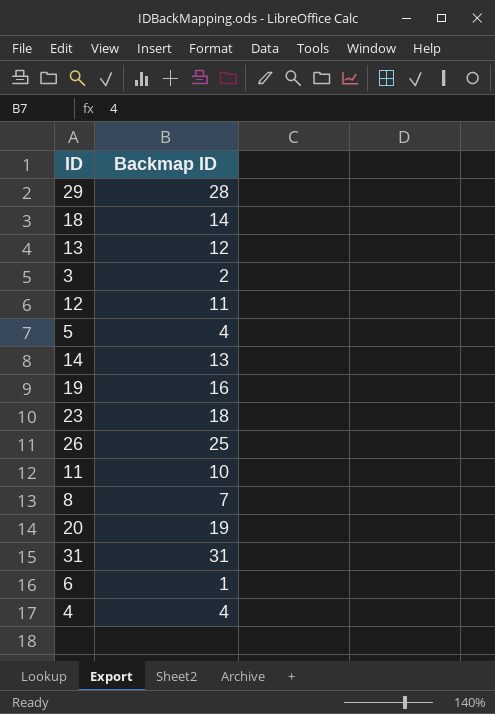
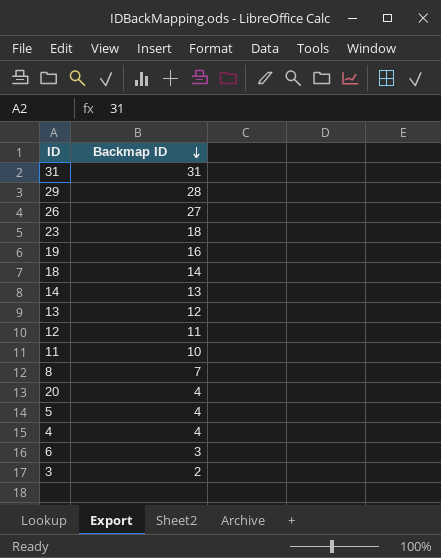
row order: none -> Backmap ID descending
26 | Backmap ID: 25 -> 27
20 | Backmap ID: 19 -> 4
6 | Backmap ID: 1 -> 3

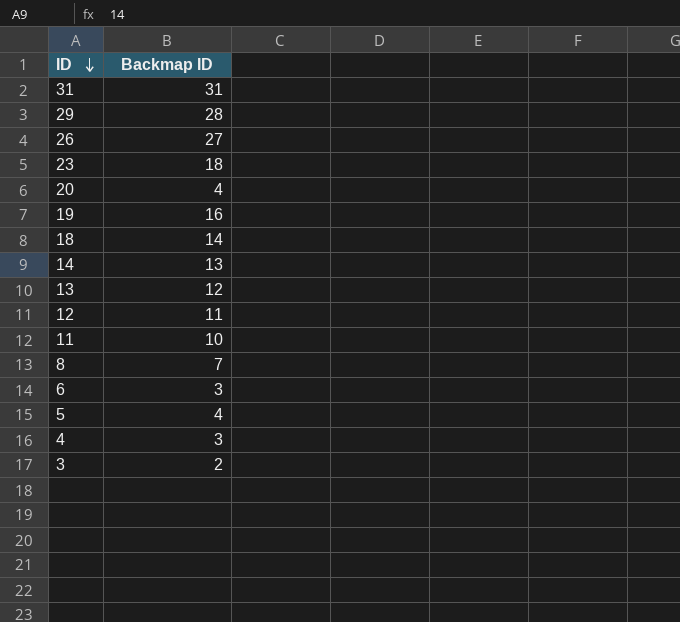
row order: Backmap ID descending -> ID descending
4 | Backmap ID: 4 -> 3

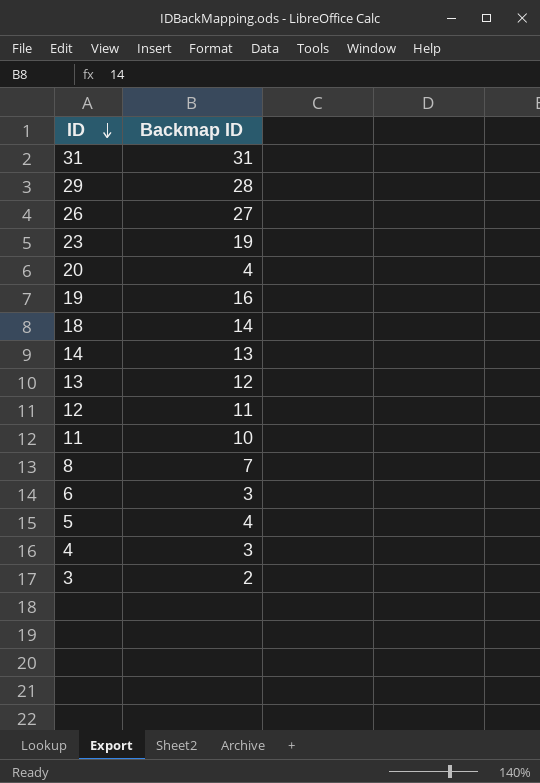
23 | Backmap ID: 18 -> 19

